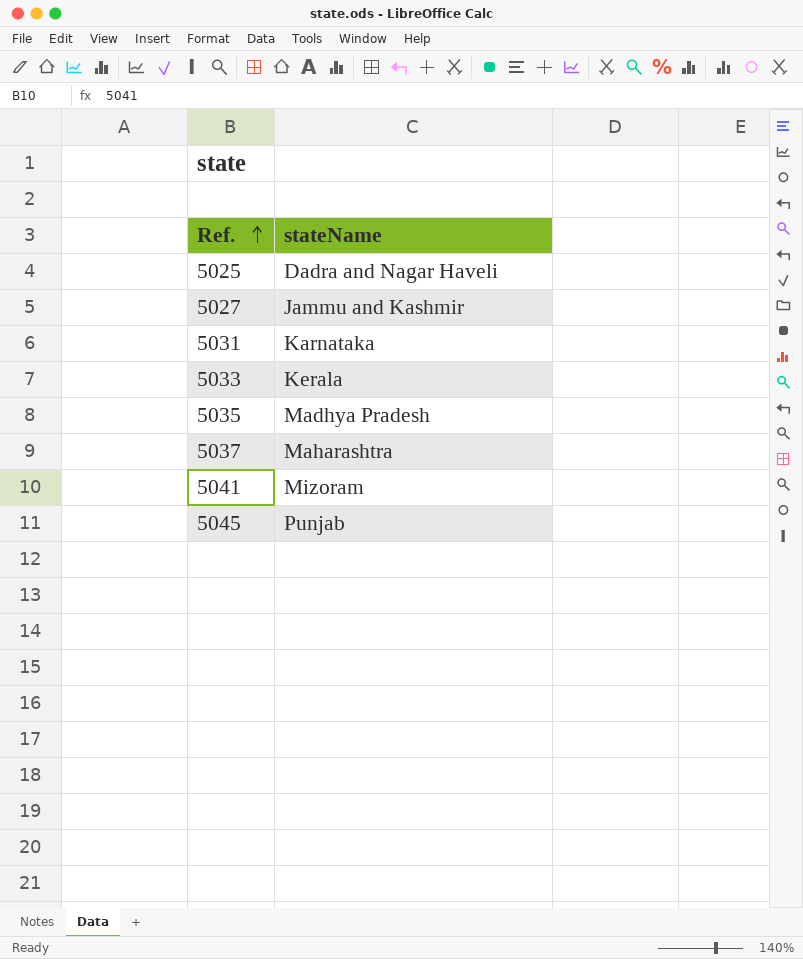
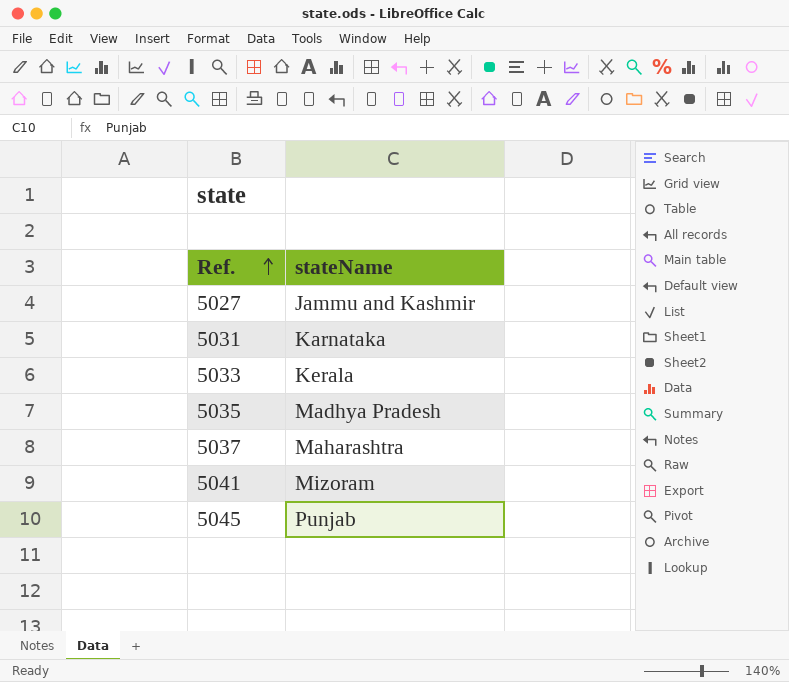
row 5025: Dadra and Nagar Haveli -> none

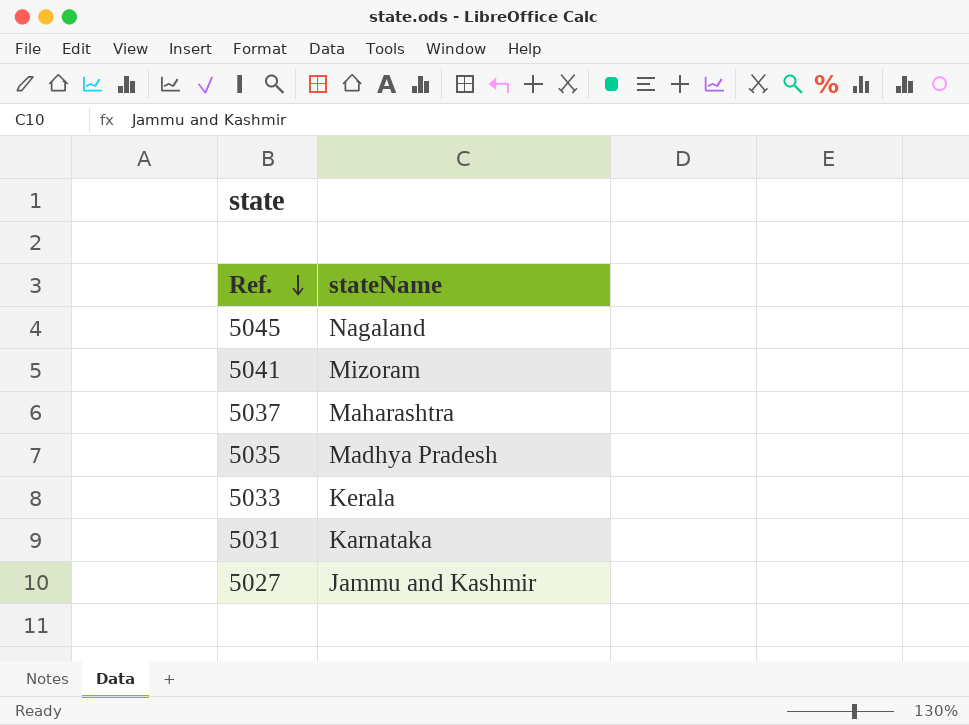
row order: Ref. ascending -> Ref. descending
5045 | stateName: Punjab -> Nagaland

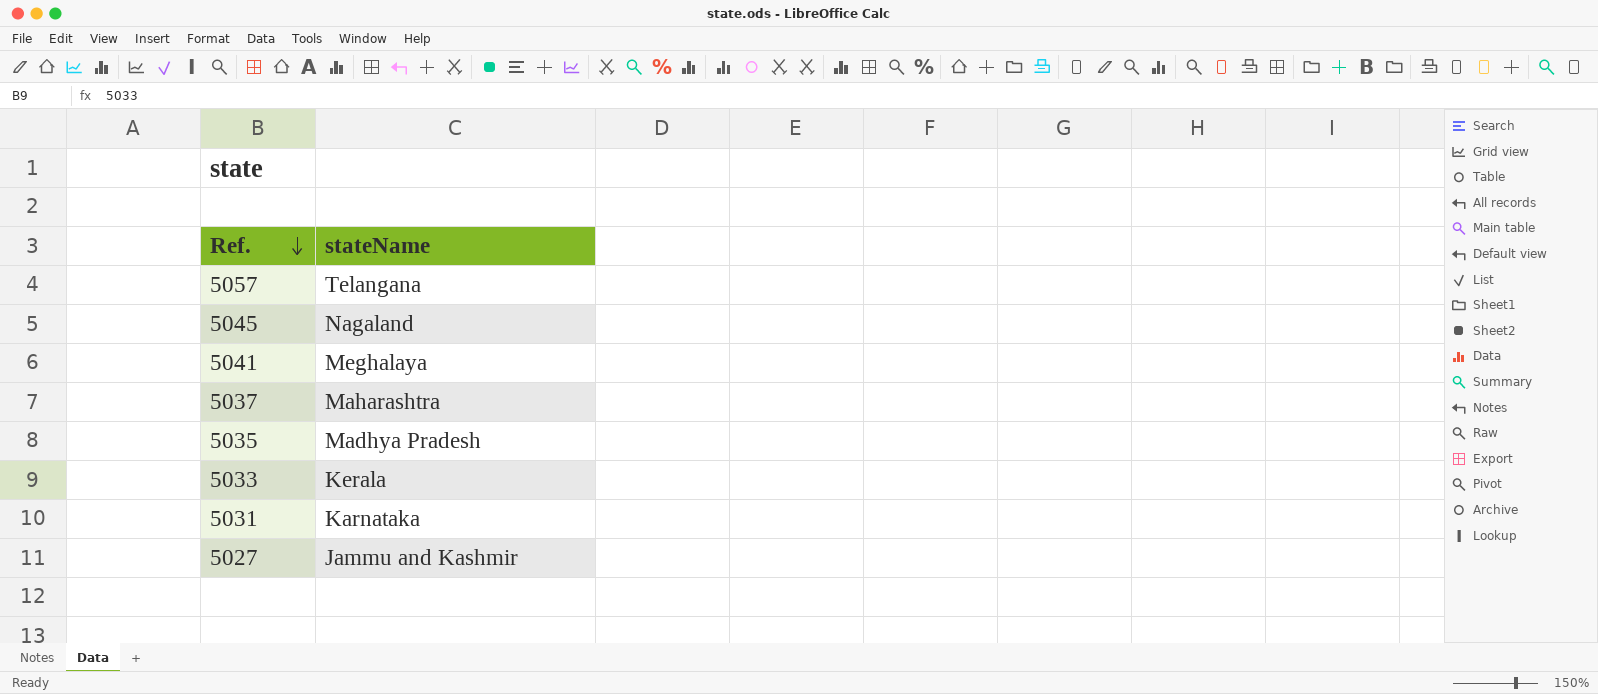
row 5057: none -> Telangana
5041 | stateName: Mizoram -> Meghalaya

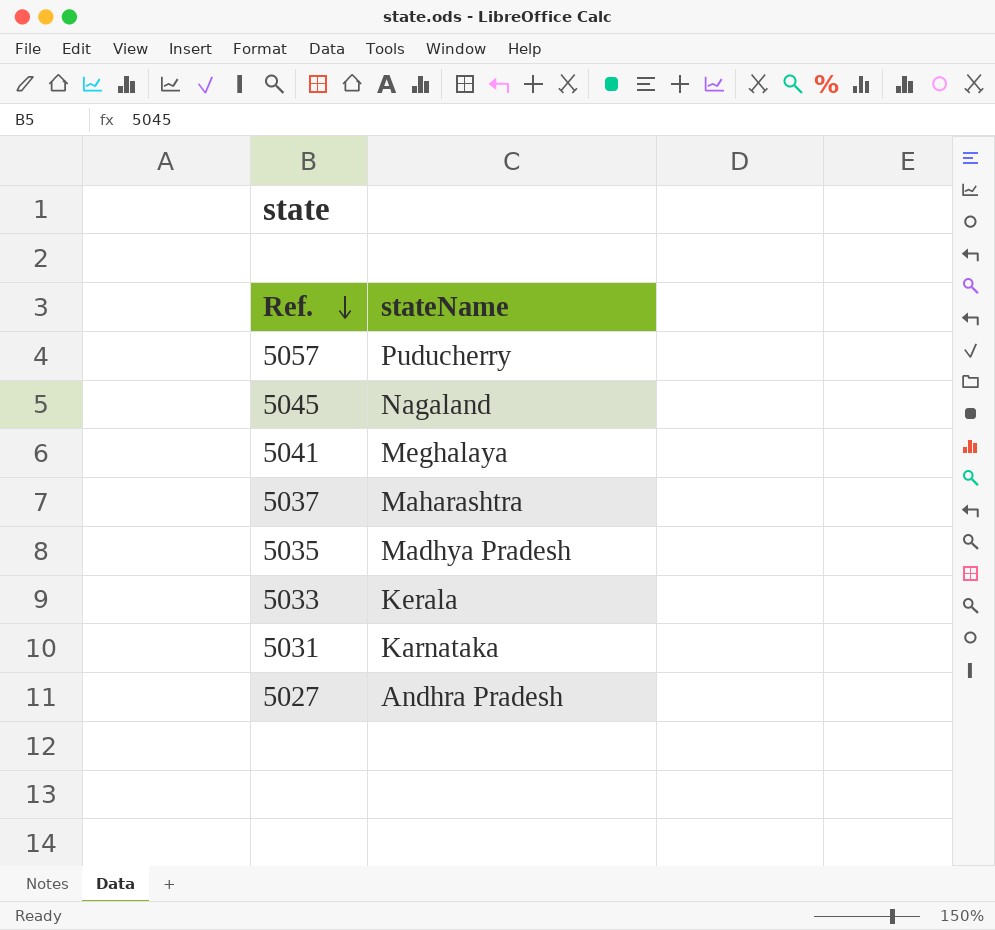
5057 | stateName: Telangana -> Puducherry
5027 | stateName: Jammu and Kashmir -> Andhra Pradesh

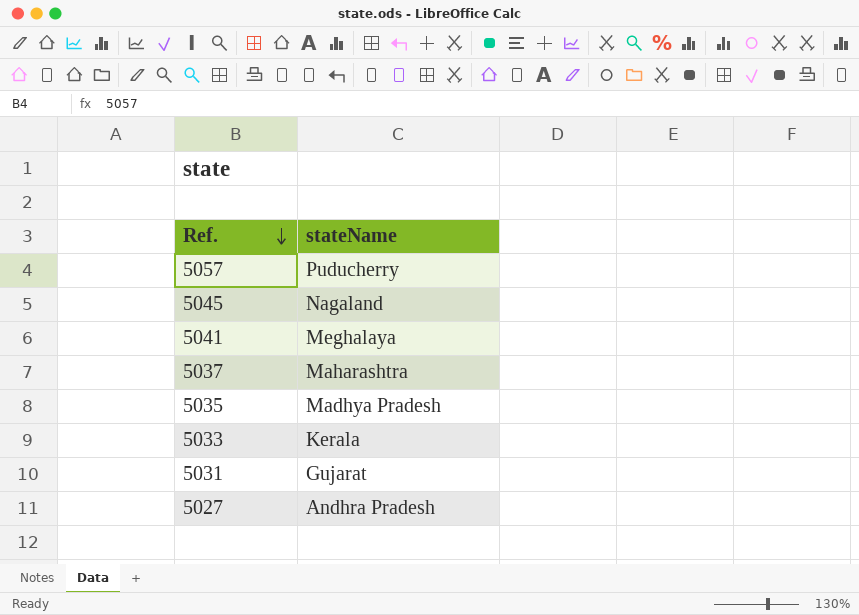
5031 | stateName: Karnataka -> Gujarat

